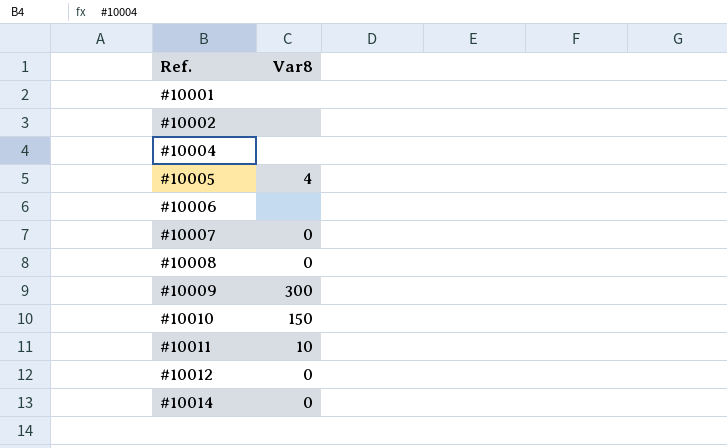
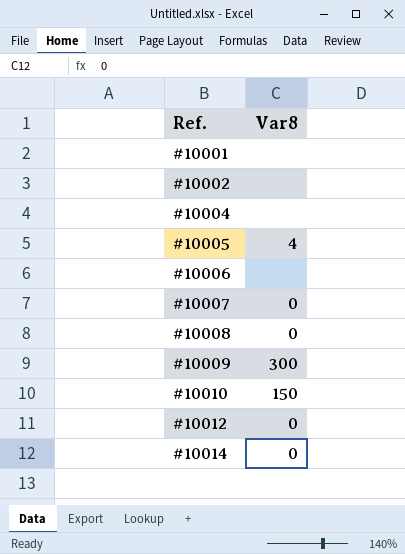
row #10011: 10 -> none

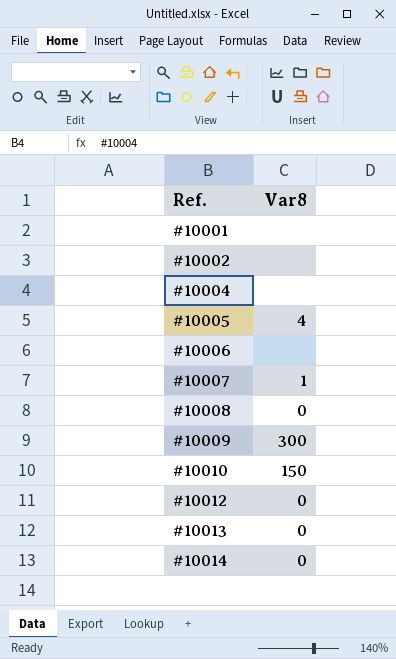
#10007 | Var8: 0 -> 1
row #10013: none -> 0

